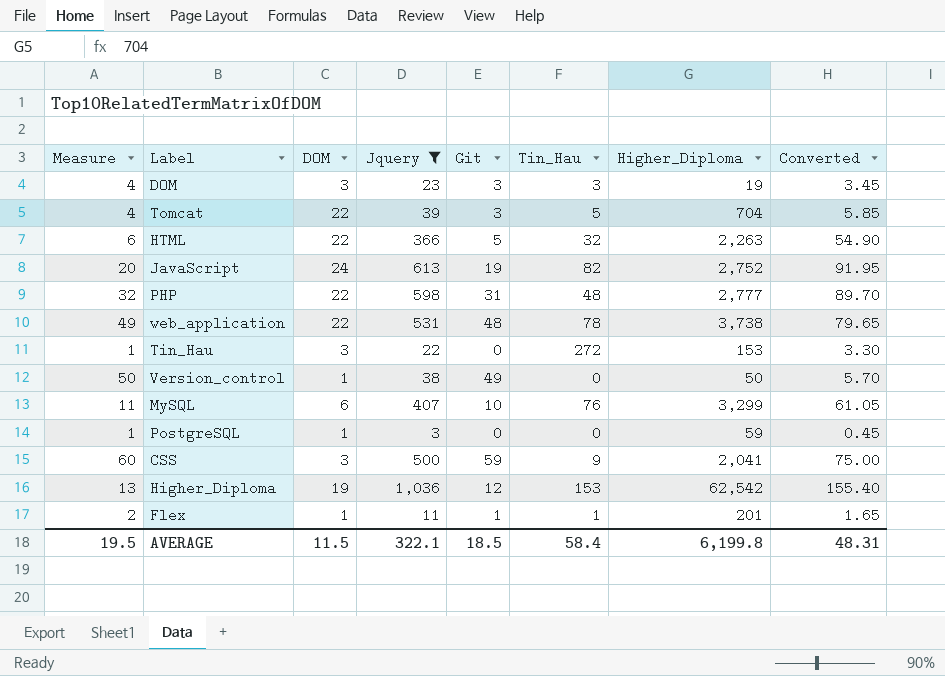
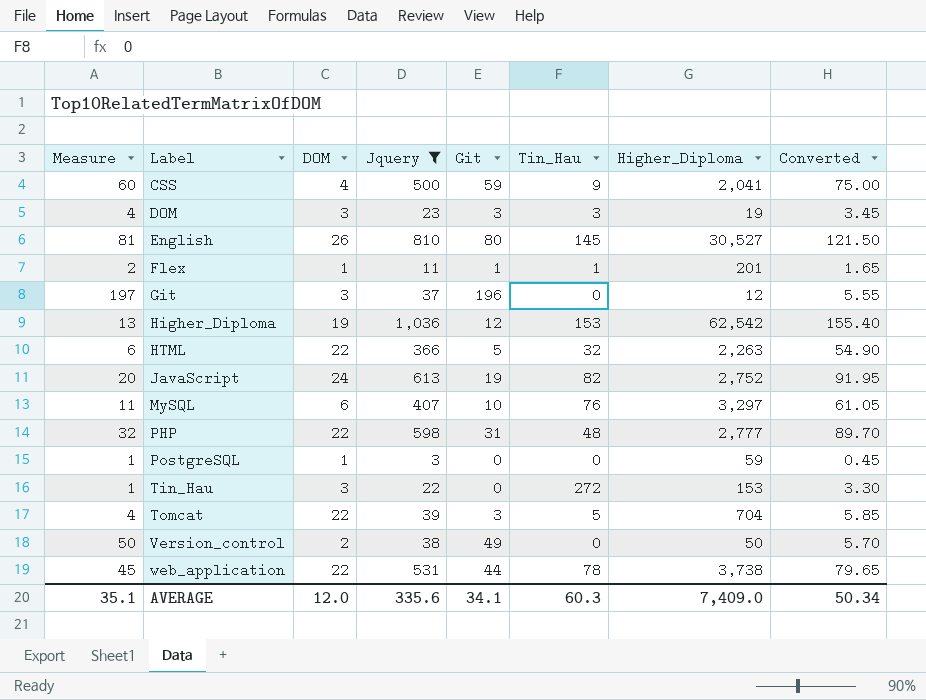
row order: none -> Label ascending
CSS | DOM: 3 -> 4
row English: none -> 81 | 26 | 810 | 80 | 145 | 30,527 | 121.50
row Git: none -> 197 | 3 | 37 | 196 | 0 | 12 | 5.55
MySQL | Higher_Diploma: 3,299 -> 3,297
Version_control | DOM: 1 -> 2
web_application | Measure: 49 -> 45
web_application | Git: 48 -> 44
AVERAGE | Measure: 19.5 -> 35.1
AVERAGE | DOM: 11.5 -> 12.0
AVERAGE | Jquery: 322.1 -> 335.6
AVERAGE | Git: 18.5 -> 34.1
AVERAGE | Tin_Hau: 58.4 -> 60.3
AVERAGE | Higher_Diploma: 6,199.8 -> 7,409.0
AVERAGE | Converted: 48.31 -> 50.34

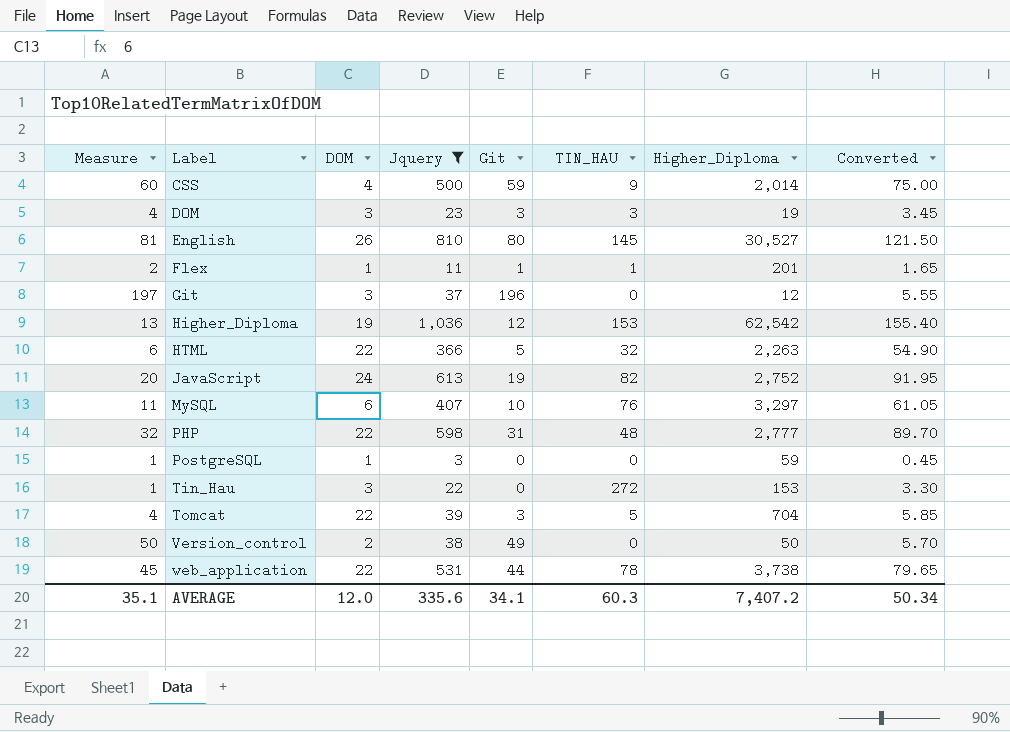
column name: Tin_Hau -> TIN_HAU
CSS | Higher_Diploma: 2,041 -> 2,014
AVERAGE | Higher_Diploma: 7,409.0 -> 7,407.2

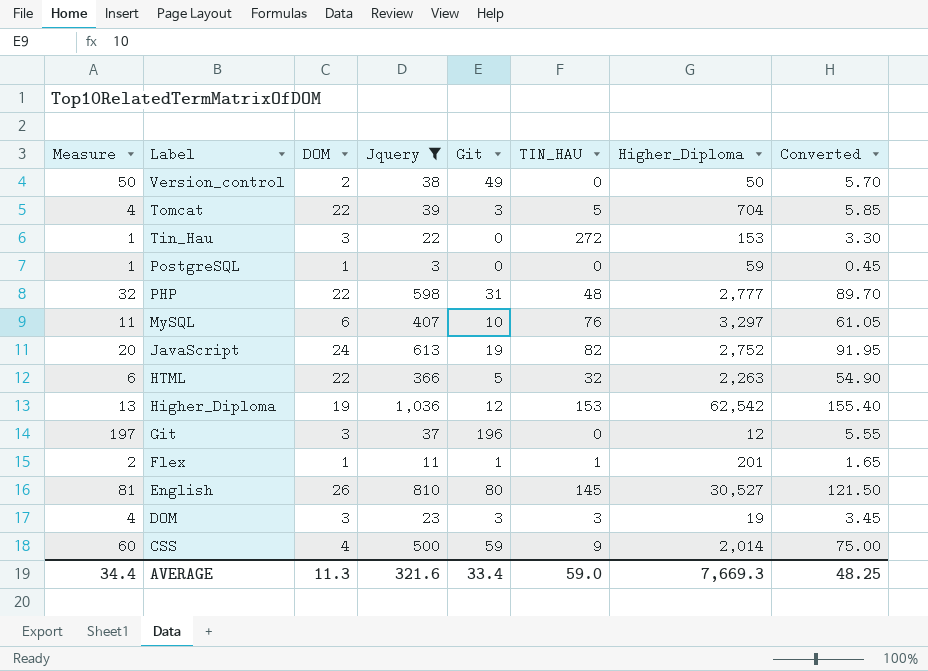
row order: Label ascending -> Label descending
row web_application: 45 | 22 | 531 | 44 | 78 | 3,738 | 79.65 -> none
AVERAGE | Measure: 35.1 -> 34.4
AVERAGE | DOM: 12.0 -> 11.3
AVERAGE | Jquery: 335.6 -> 321.6
AVERAGE | Git: 34.1 -> 33.4
AVERAGE | TIN_HAU: 60.3 -> 59.0
AVERAGE | Higher_Diploma: 7,407.2 -> 7,669.3
AVERAGE | Converted: 50.34 -> 48.25

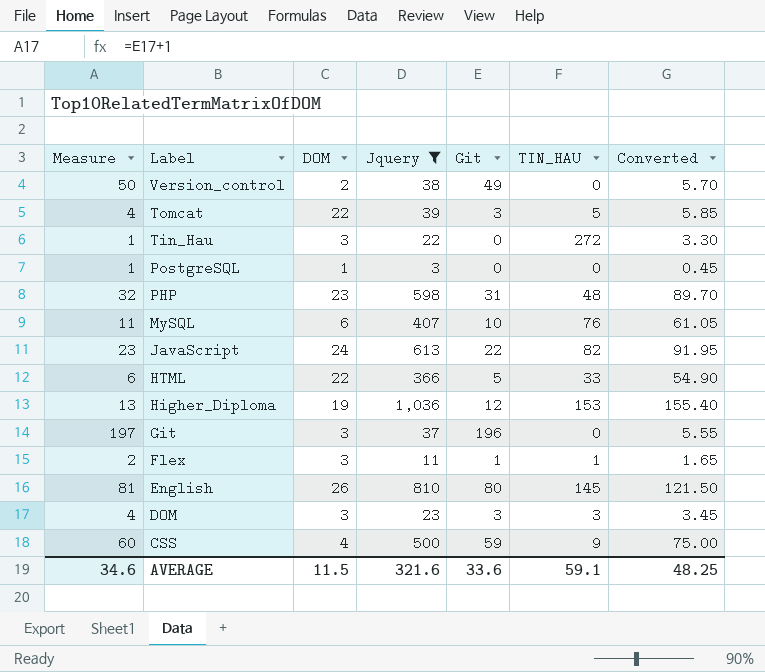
column Higher_Diploma | position: 7 -> none
PHP | DOM: 22 -> 23
JavaScript | Measure: 20 -> 23
JavaScript | Git: 19 -> 22
HTML | TIN_HAU: 32 -> 33
Flex | DOM: 1 -> 3
AVERAGE | Measure: 34.4 -> 34.6
AVERAGE | DOM: 11.3 -> 11.5
AVERAGE | Git: 33.4 -> 33.6
AVERAGE | TIN_HAU: 59.0 -> 59.1

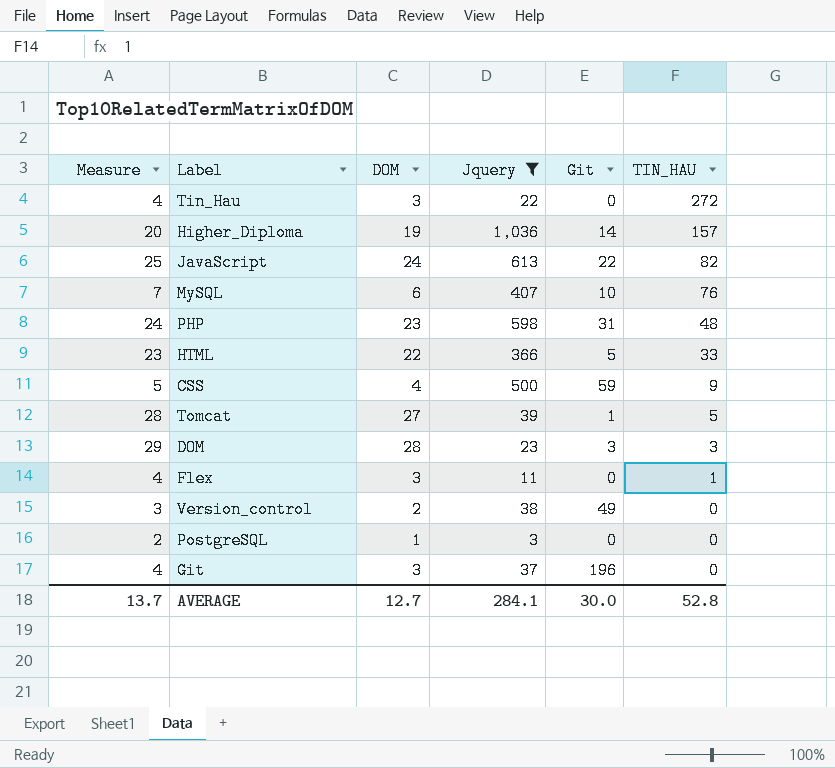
row order: Label descending -> TIN_HAU descending
column Converted | formula: [Jquery] * 0.15 -> none
column Measure | formula: [Git] + 1 -> [DOM] + 1
row English: 81 | 26 | 810 | 80 | 145 | 121.50 -> none
Higher_Diploma | Git: 12 -> 14
Higher_Diploma | TIN_HAU: 153 -> 157
Tomcat | DOM: 22 -> 27
Tomcat | Git: 3 -> 1
DOM | DOM: 3 -> 28
Flex | Git: 1 -> 0
AVERAGE | Measure: 34.6 -> 13.7
AVERAGE | DOM: 11.5 -> 12.7
AVERAGE | Jquery: 321.6 -> 284.1
AVERAGE | Git: 33.6 -> 30.0
AVERAGE | TIN_HAU: 59.1 -> 52.8

